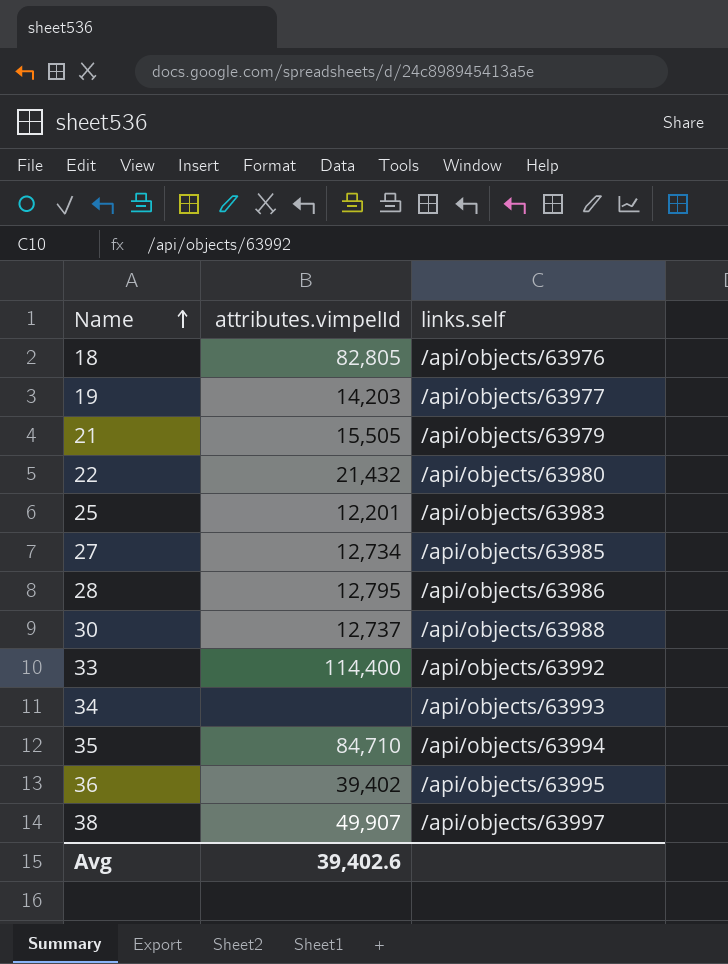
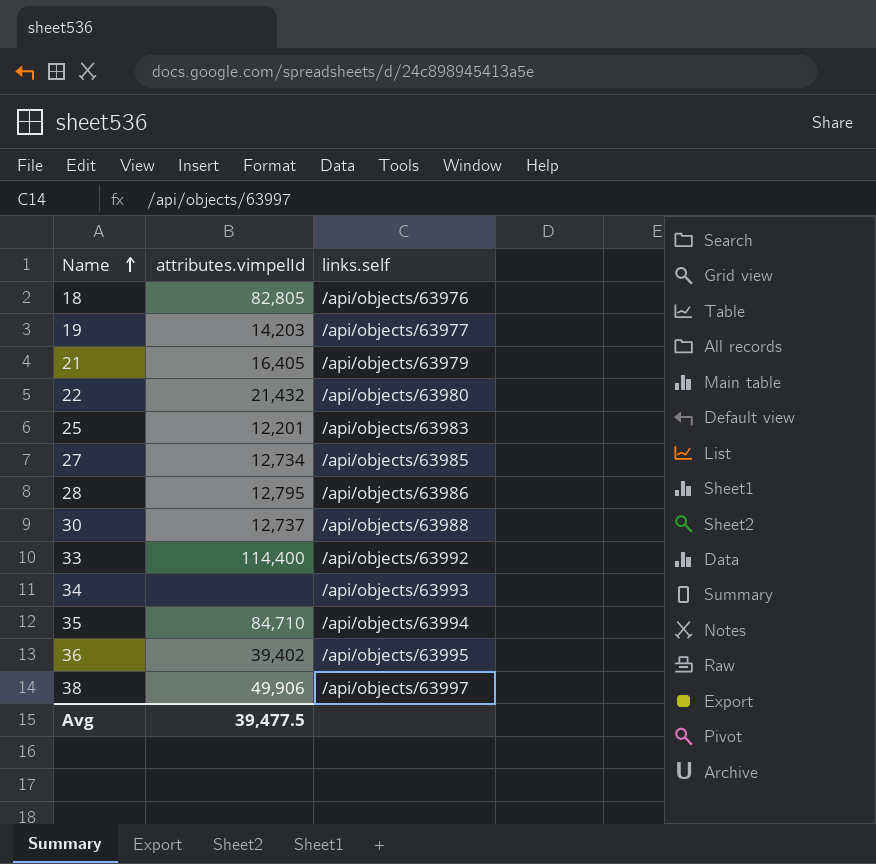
21 | attributes.vimpelId: 15,505 -> 16,405
38 | attributes.vimpelId: 49,907 -> 49,906
Avg | attributes.vimpelId: 39,402.6 -> 39,477.5

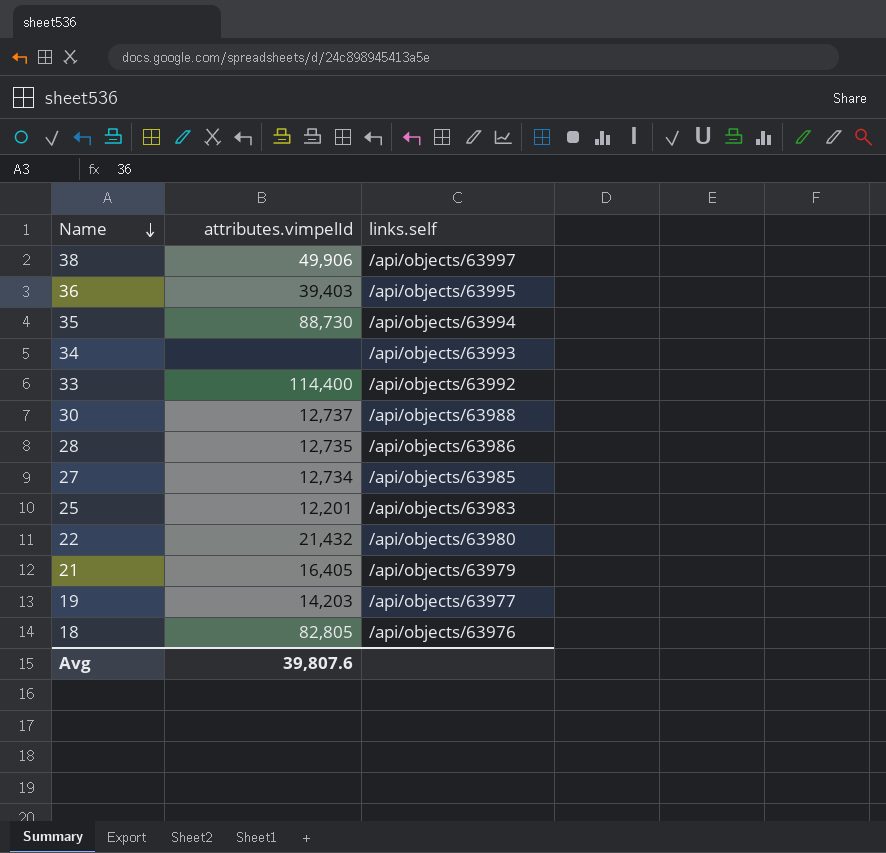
row order: Name ascending -> Name descending
36 | attributes.vimpelId: 39,402 -> 39,403
35 | attributes.vimpelId: 84,710 -> 88,730
28 | attributes.vimpelId: 12,795 -> 12,735
Avg | attributes.vimpelId: 39,477.5 -> 39,807.6

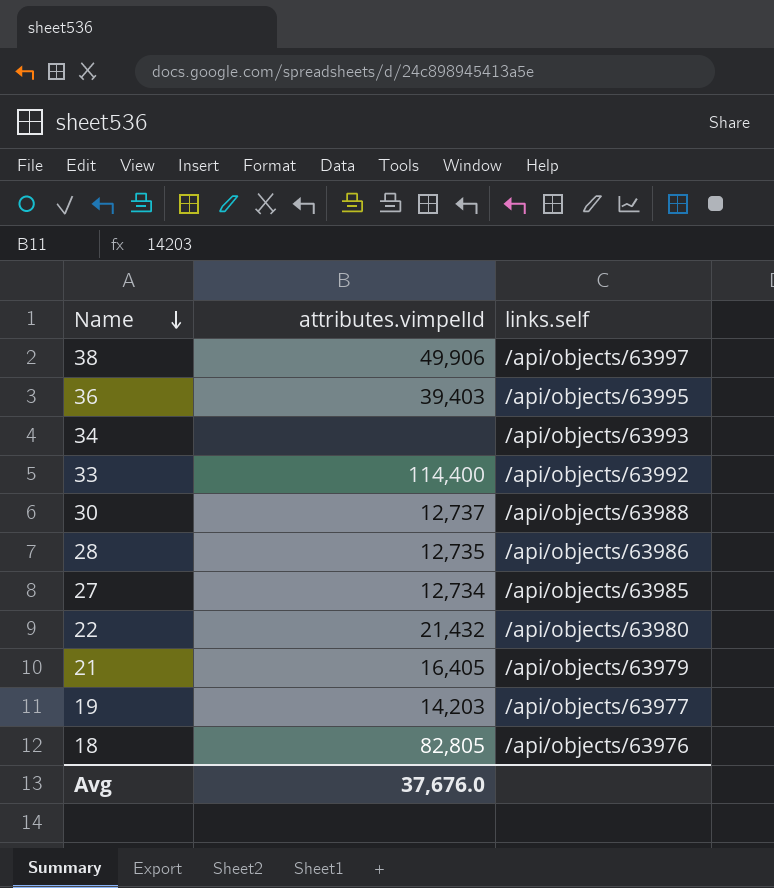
row 35: 88,730 | /api/objects/63994 -> none
row 25: 12,201 | /api/objects/63983 -> none
Avg | attributes.vimpelId: 39,807.6 -> 37,676.0

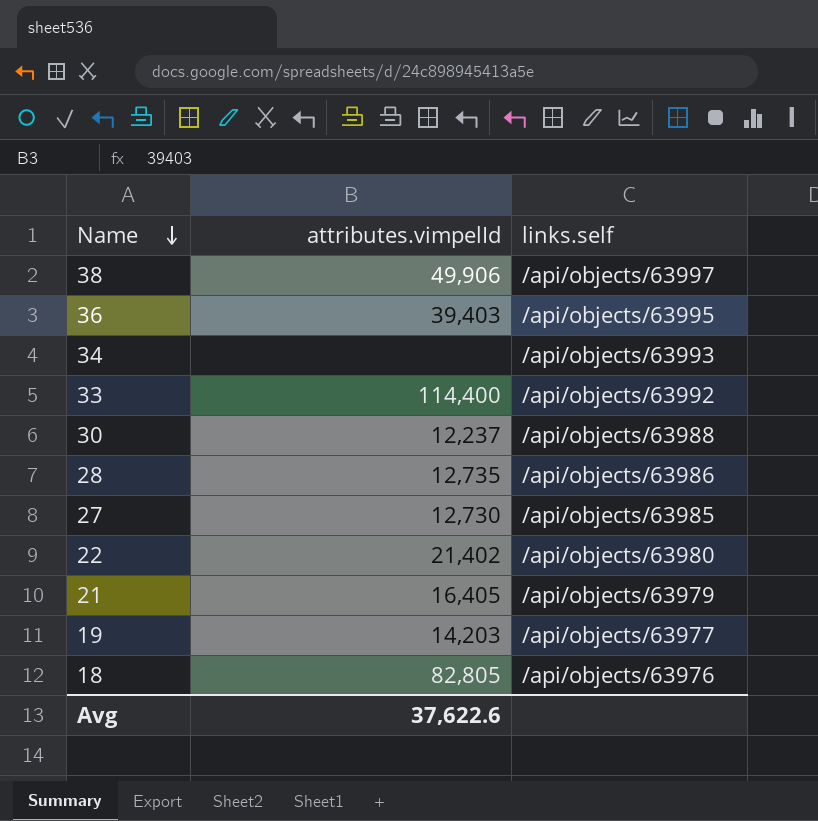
30 | attributes.vimpelId: 12,737 -> 12,237
27 | attributes.vimpelId: 12,734 -> 12,730
22 | attributes.vimpelId: 21,432 -> 21,402
Avg | attributes.vimpelId: 37,676.0 -> 37,622.6

